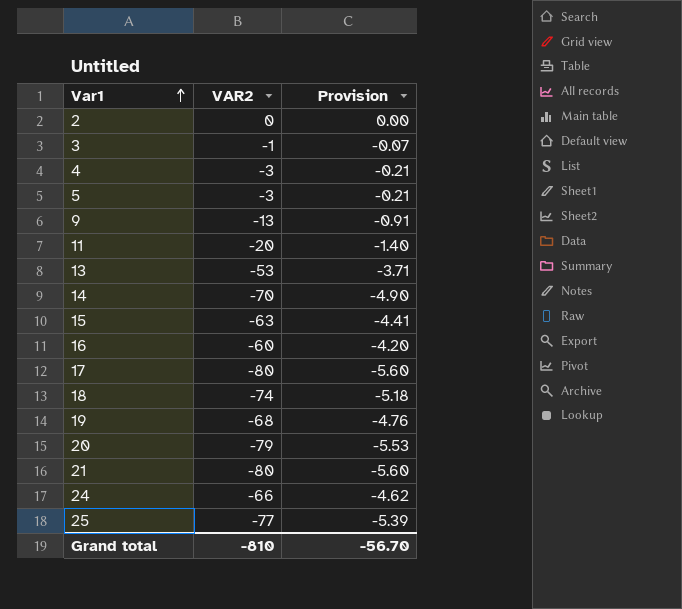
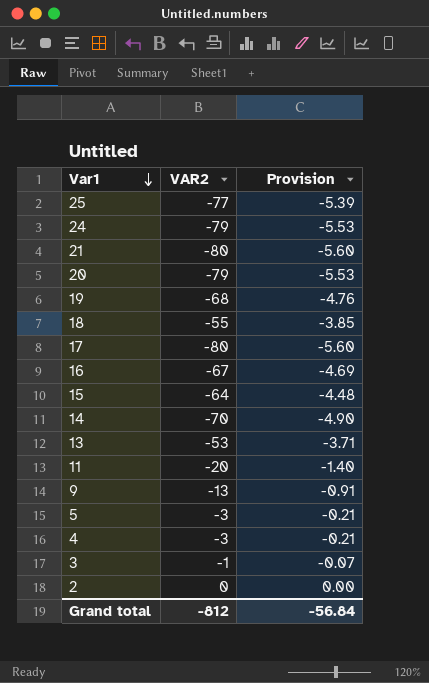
row order: Var1 ascending -> Var1 descending
24 | VAR2: -66 -> -79
24 | Provision: -4.62 -> -5.53
18 | VAR2: -74 -> -55
18 | Provision: -5.18 -> -3.85
16 | VAR2: -60 -> -67
16 | Provision: -4.20 -> -4.69
15 | VAR2: -63 -> -64
15 | Provision: -4.41 -> -4.48
Grand total | VAR2: -810 -> -812
Grand total | Provision: -56.70 -> -56.84

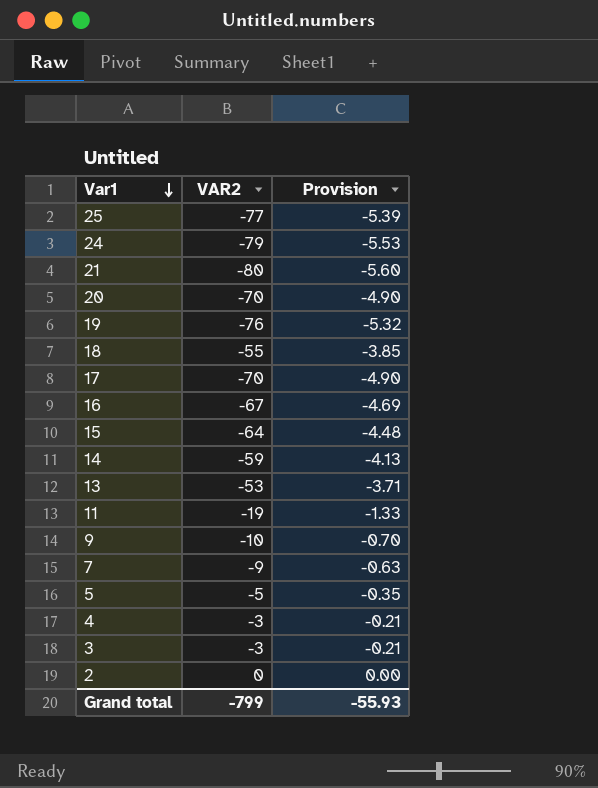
20 | VAR2: -79 -> -70
20 | Provision: -5.53 -> -4.90
19 | VAR2: -68 -> -76
19 | Provision: -4.76 -> -5.32
17 | VAR2: -80 -> -70
17 | Provision: -5.60 -> -4.90
14 | VAR2: -70 -> -59
14 | Provision: -4.90 -> -4.13
11 | VAR2: -20 -> -19
11 | Provision: -1.40 -> -1.33
9 | VAR2: -13 -> -10
9 | Provision: -0.91 -> -0.70
row 7: none -> -9 | -0.63
5 | VAR2: -3 -> -5
5 | Provision: -0.21 -> -0.35
3 | VAR2: -1 -> -3
3 | Provision: -0.07 -> -0.21
Grand total | VAR2: -812 -> -799
Grand total | Provision: -56.84 -> -55.93

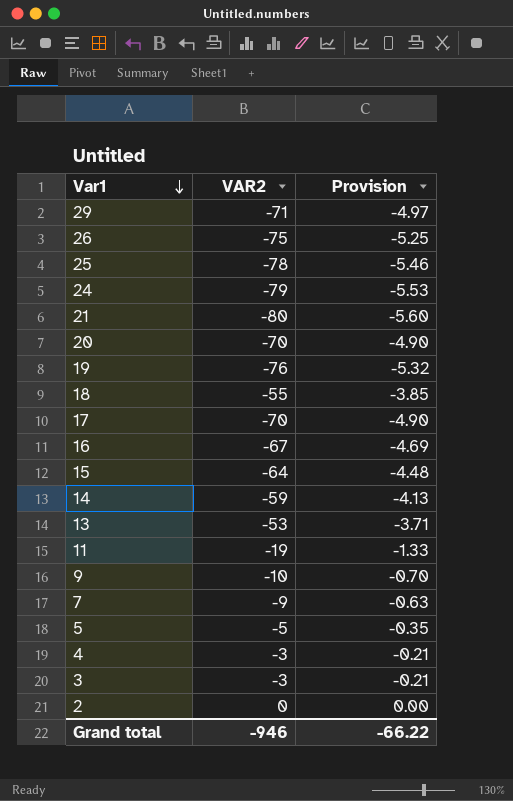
row 29: none -> -71 | -4.97
row 26: none -> -75 | -5.25
25 | VAR2: -77 -> -78
25 | Provision: -5.39 -> -5.46
Grand total | VAR2: -799 -> -946
Grand total | Provision: -55.93 -> -66.22

